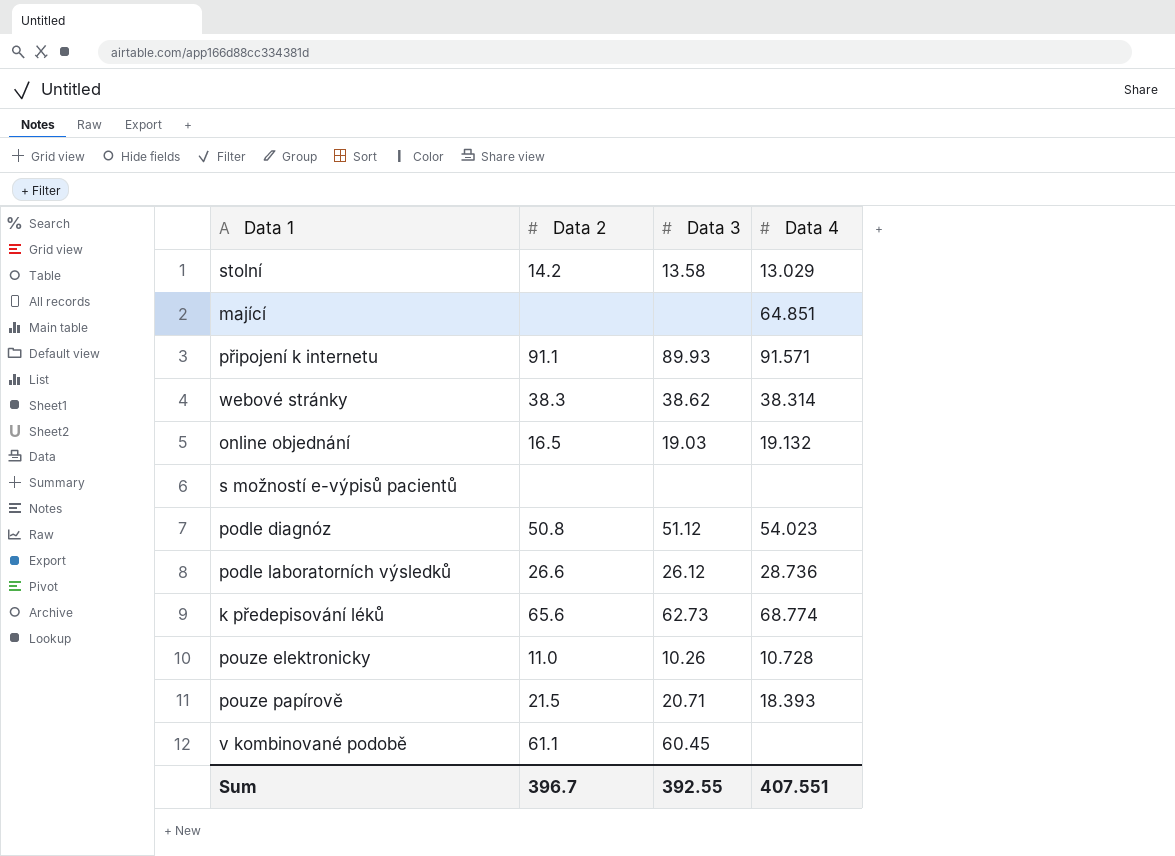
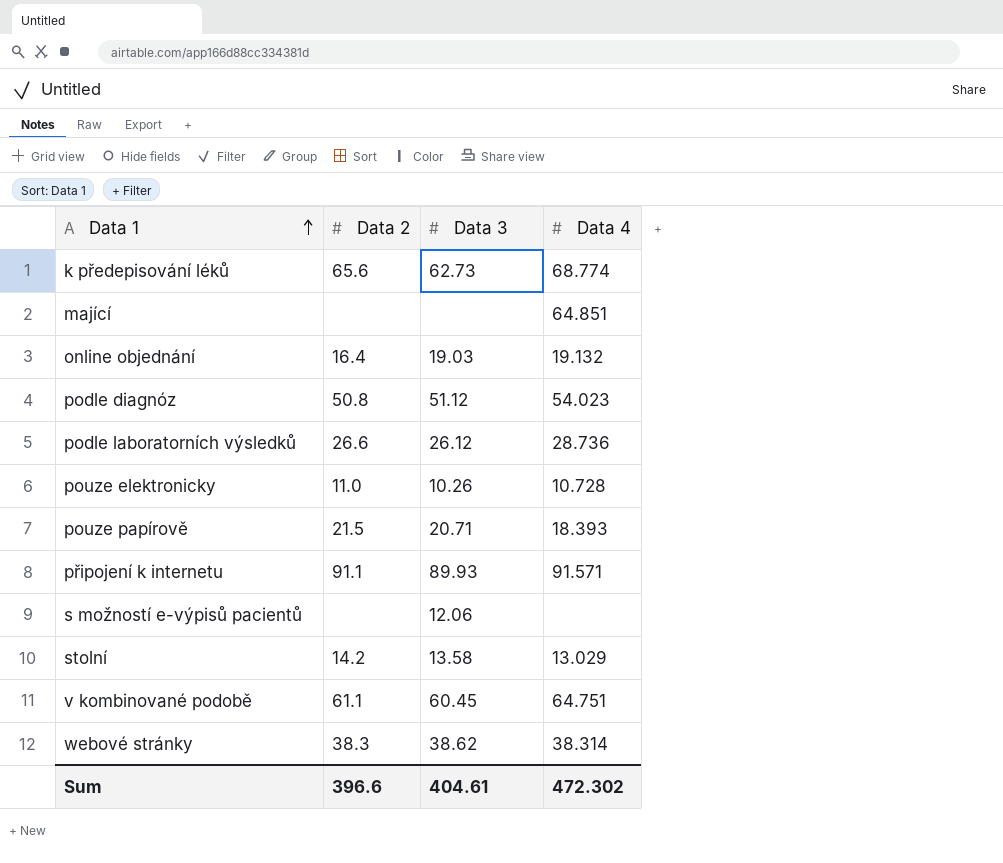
row order: none -> Data 1 ascending
online objednání | Data 2: 16.5 -> 16.4
s možností e-výpisů pacientů | Data 3: none -> 12.06
v kombinované podobě | Data 4: none -> 64.751
Sum | Data 2: 396.7 -> 396.6
Sum | Data 3: 392.55 -> 404.61
Sum | Data 4: 407.551 -> 472.302

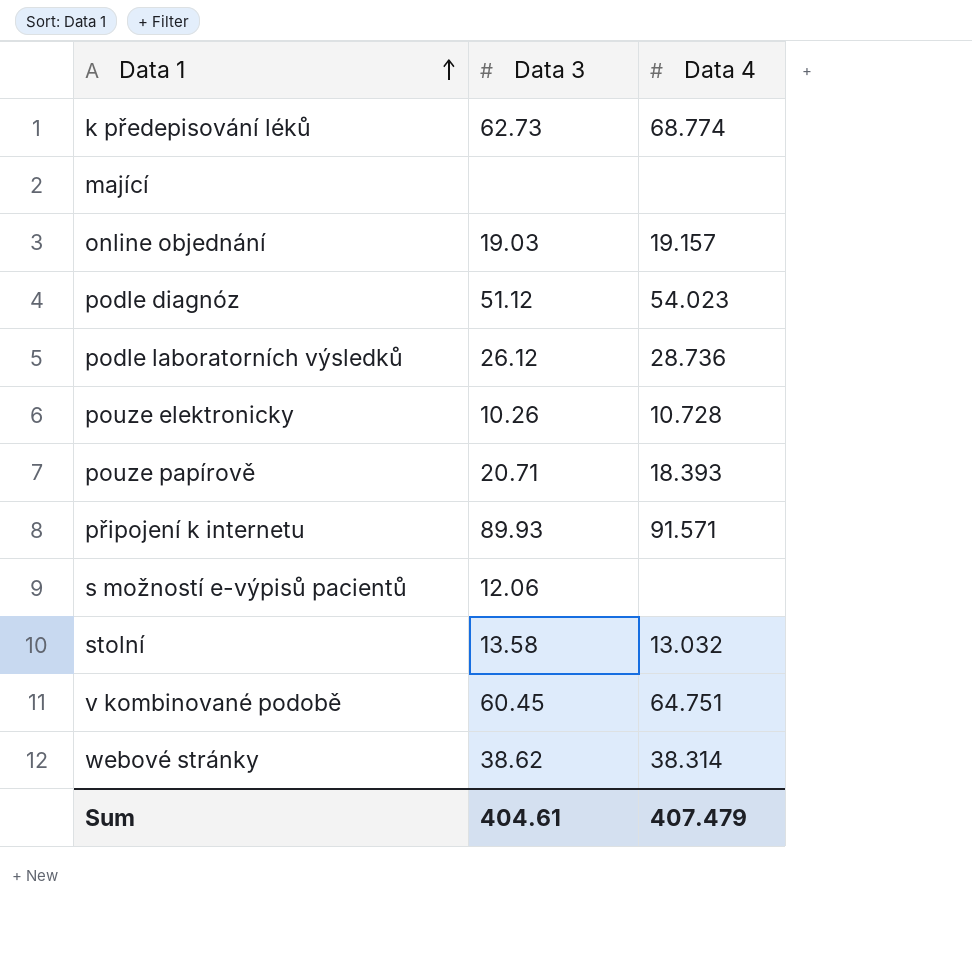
column Data 2 | position: 2 -> none
mající | Data 4: 64.851 -> none
online objednání | Data 4: 19.132 -> 19.157
stolní | Data 4: 13.029 -> 13.032
Sum | Data 4: 472.302 -> 407.479

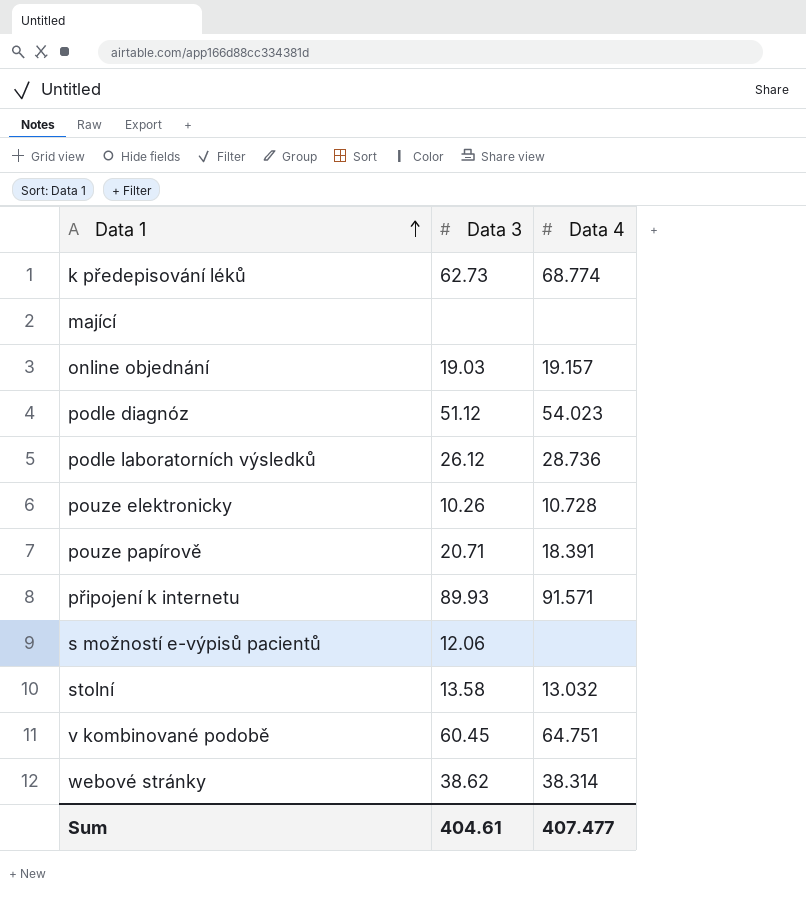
pouze papírově | Data 4: 18.393 -> 18.391
Sum | Data 4: 407.479 -> 407.477

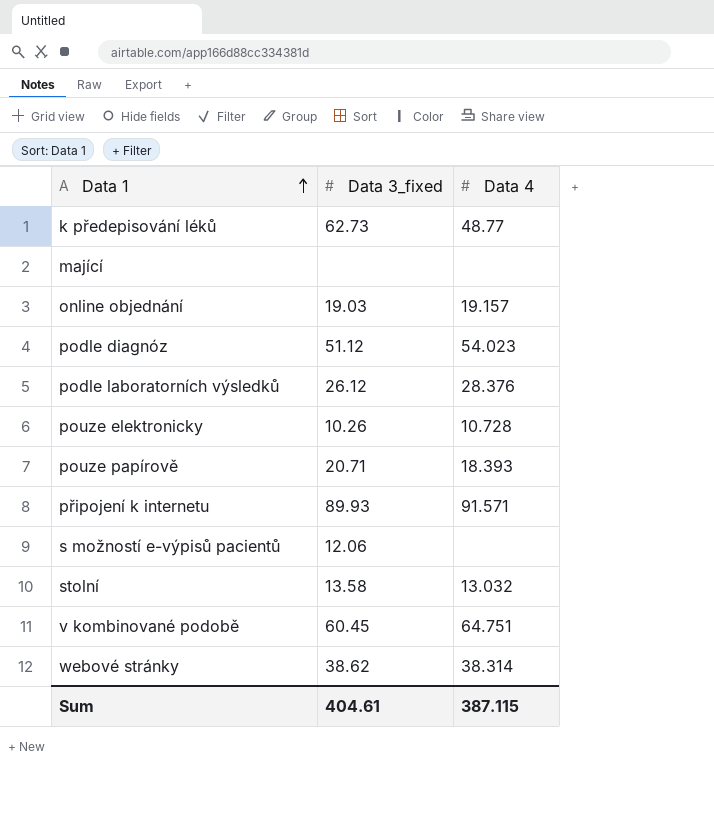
column name: Data 3 -> Data 3_fixed
k předepisování léků | Data 4: 68.774 -> 48.77
podle laboratorních výsledků | Data 4: 28.736 -> 28.376
pouze papírově | Data 4: 18.391 -> 18.393
Sum | Data 4: 407.477 -> 387.115

